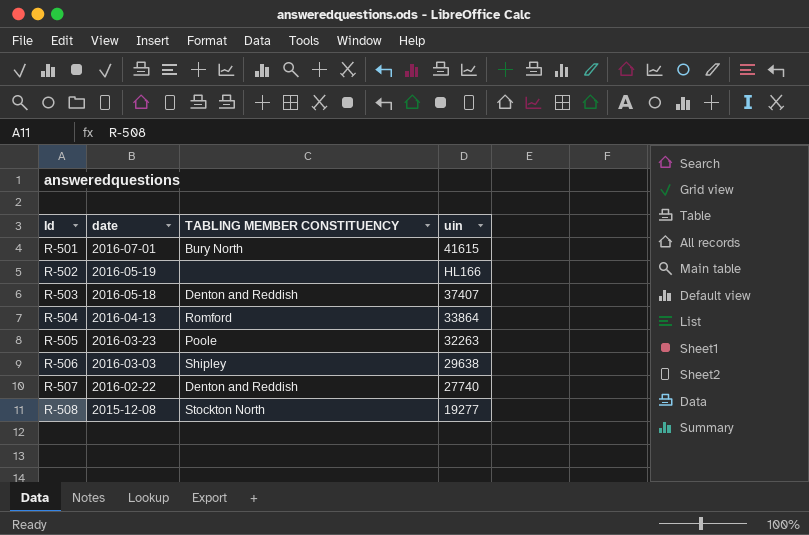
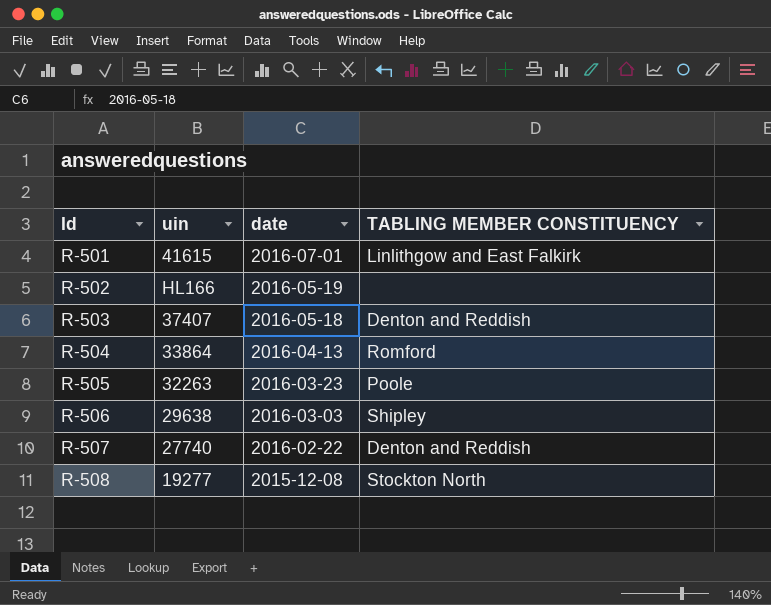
column uin | position: 4 -> 2
R-501 | TABLING MEMBER CONSTITUENCY: Bury North -> Linlithgow and East Falkirk

